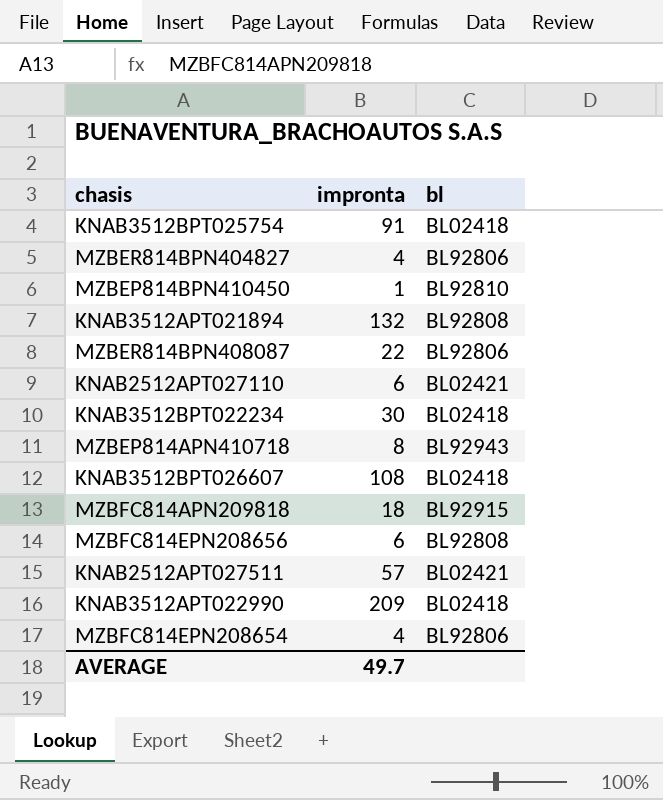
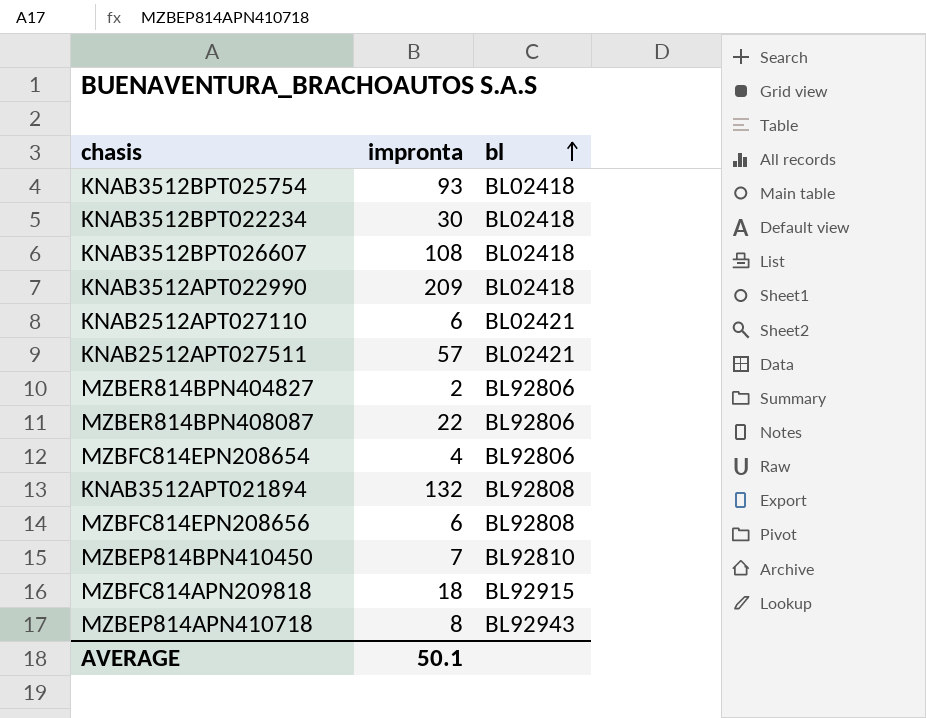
row order: none -> bl ascending
KNAB3512BPT025754 | impronta: 91 -> 93
MZBER814BPN404827 | impronta: 4 -> 2
MZBEP814BPN410450 | impronta: 1 -> 7
AVERAGE | impronta: 49.7 -> 50.1

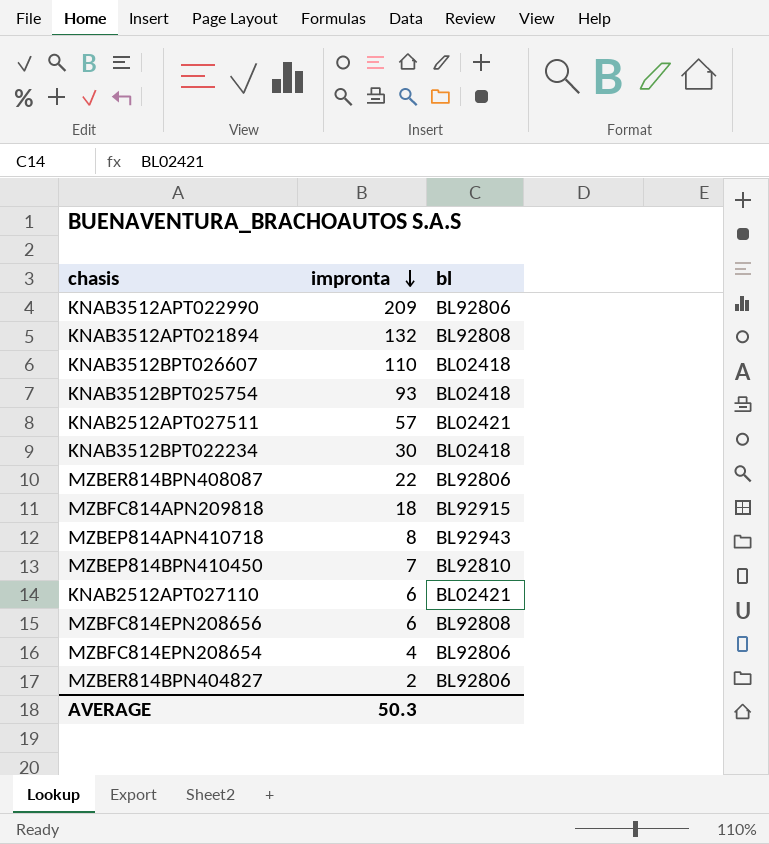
row order: bl ascending -> impronta descending
KNAB3512APT022990 | bl: BL02418 -> BL92806
KNAB3512BPT026607 | impronta: 108 -> 110
AVERAGE | impronta: 50.1 -> 50.3

